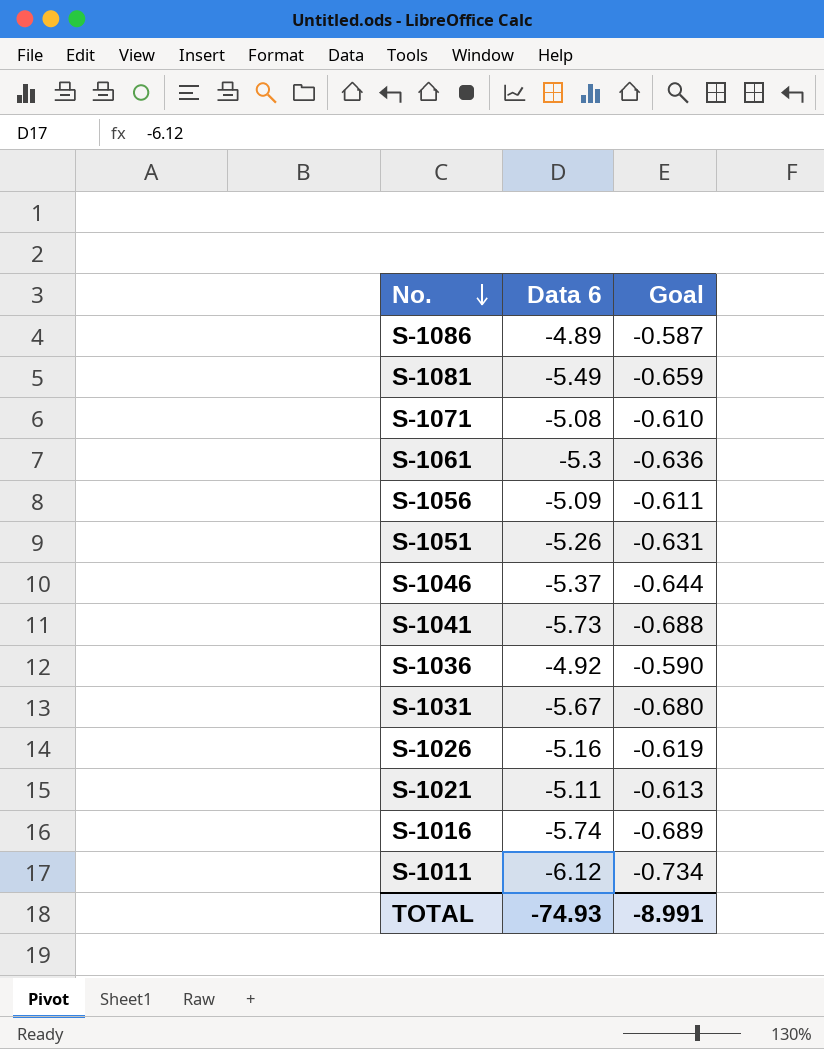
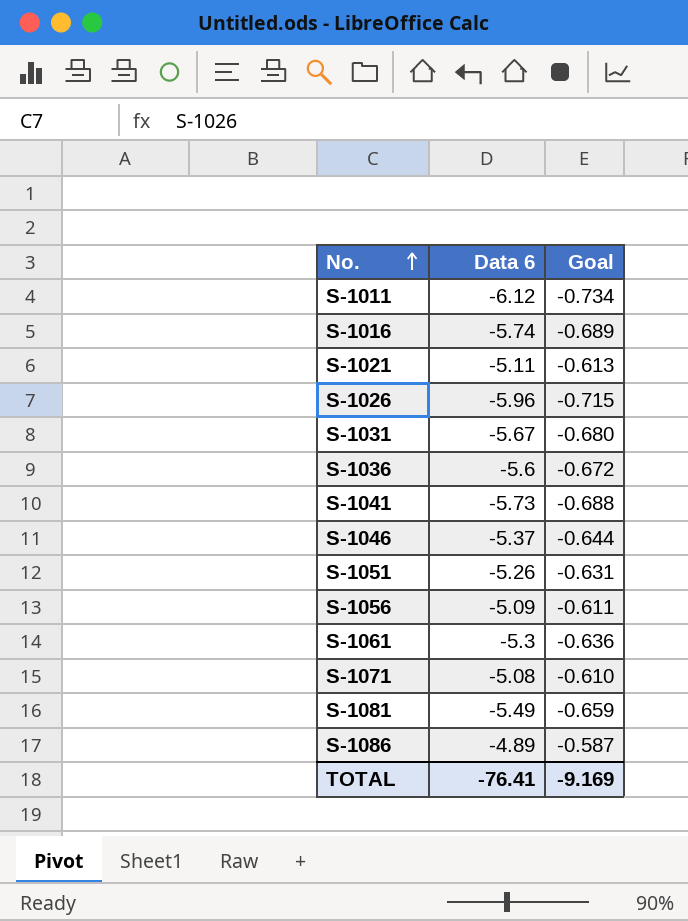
row order: No. descending -> No. ascending
S-1026 | Data 6: -5.16 -> -5.96
S-1026 | Goal: -0.619 -> -0.715
S-1036 | Data 6: -4.92 -> -5.6
S-1036 | Goal: -0.590 -> -0.672
TOTAL | Data 6: -74.93 -> -76.41
TOTAL | Goal: -8.991 -> -9.169

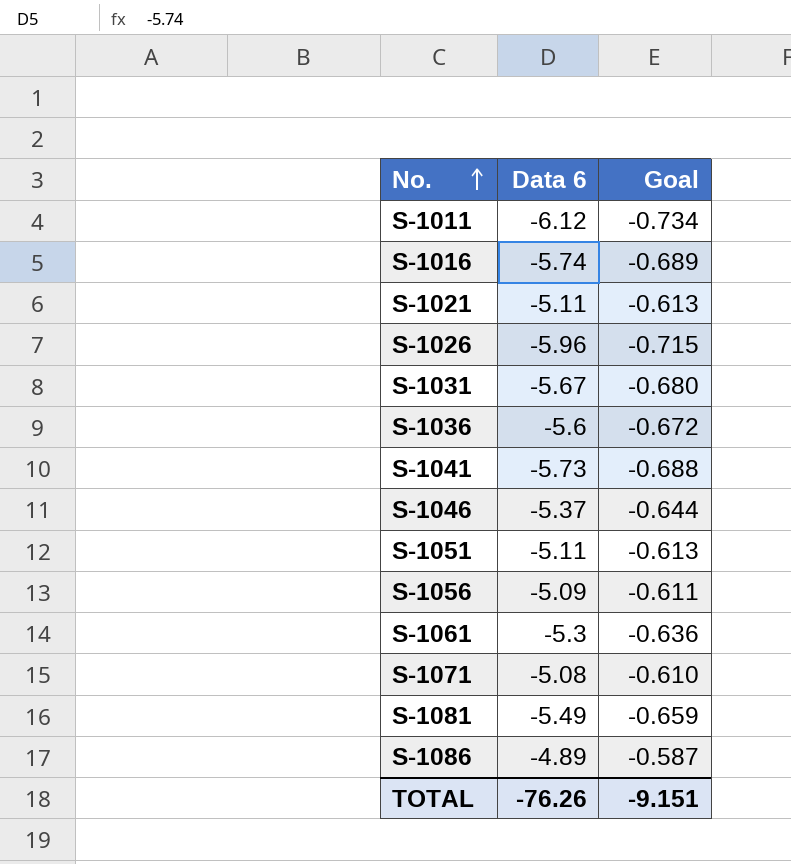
S-1051 | Data 6: -5.26 -> -5.11
S-1051 | Goal: -0.631 -> -0.613
TOTAL | Data 6: -76.41 -> -76.26
TOTAL | Goal: -9.169 -> -9.151

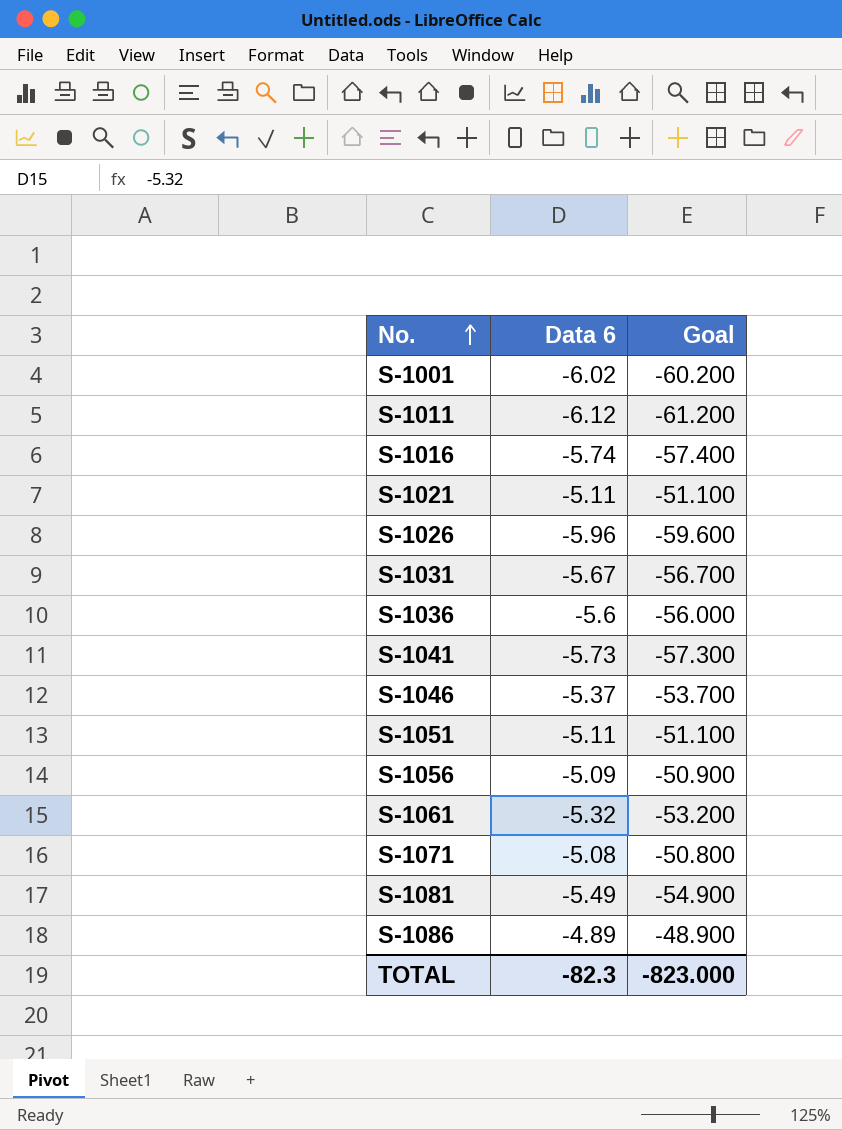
column Goal | formula: [Data 6] * 0.12 -> [Data 6] * 10
row S-1001: none -> -6.02 | -60.200
S-1061 | Data 6: -5.3 -> -5.32
TOTAL | Data 6: -76.26 -> -82.3
TOTAL | Goal: -9.151 -> -823.000

